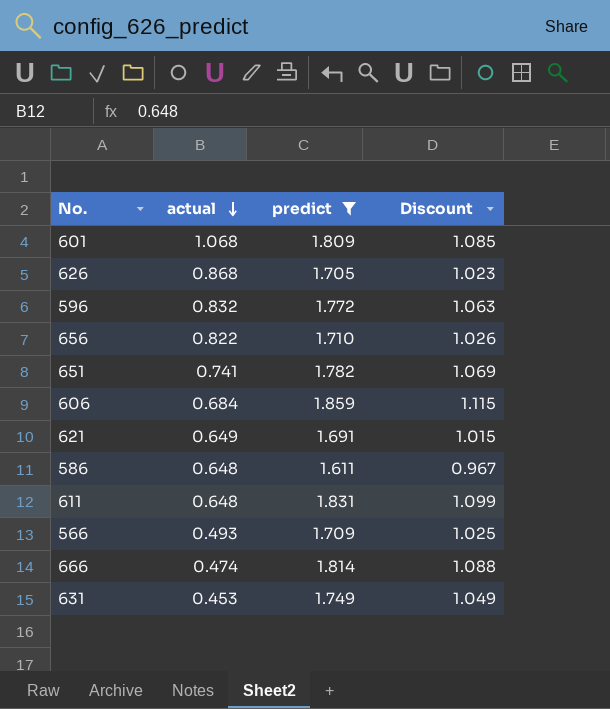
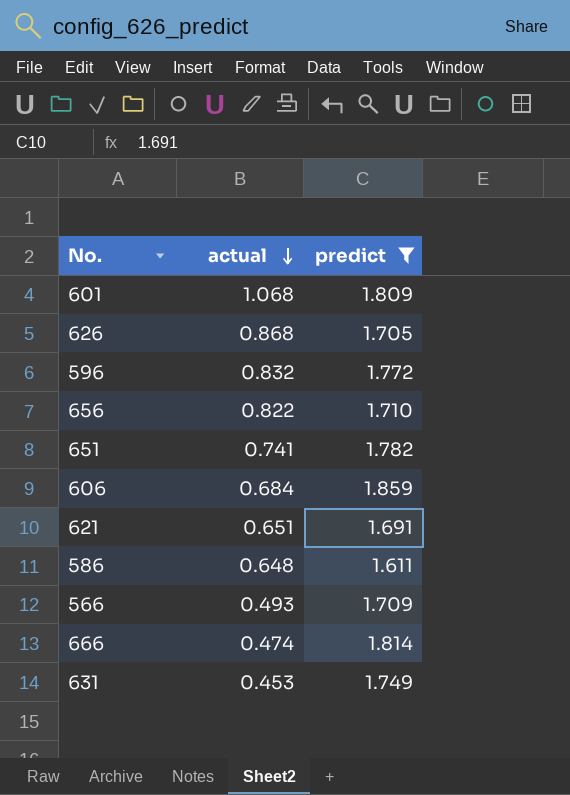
column Discount | formula: [predict] * 0.6 -> none
row 611: 0.648 | 1.831 | 1.099 -> none
621 | actual: 0.649 -> 0.651

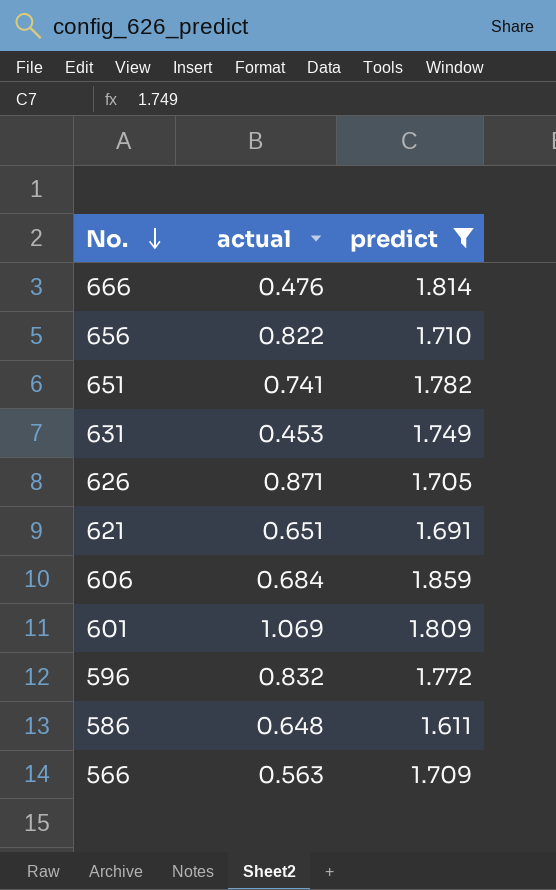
row order: actual descending -> No. descending
666 | actual: 0.474 -> 0.476
626 | actual: 0.868 -> 0.871
601 | actual: 1.068 -> 1.069
566 | actual: 0.493 -> 0.563

